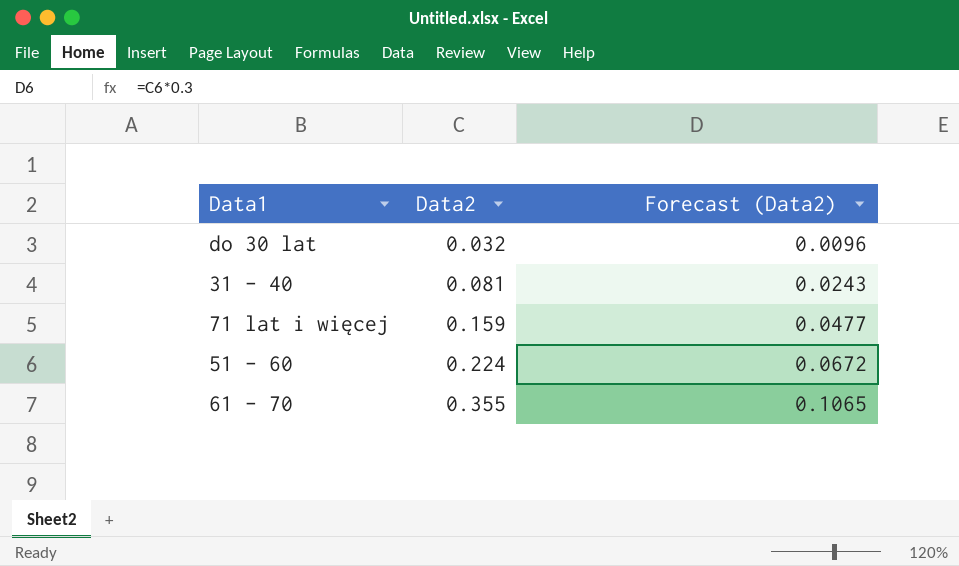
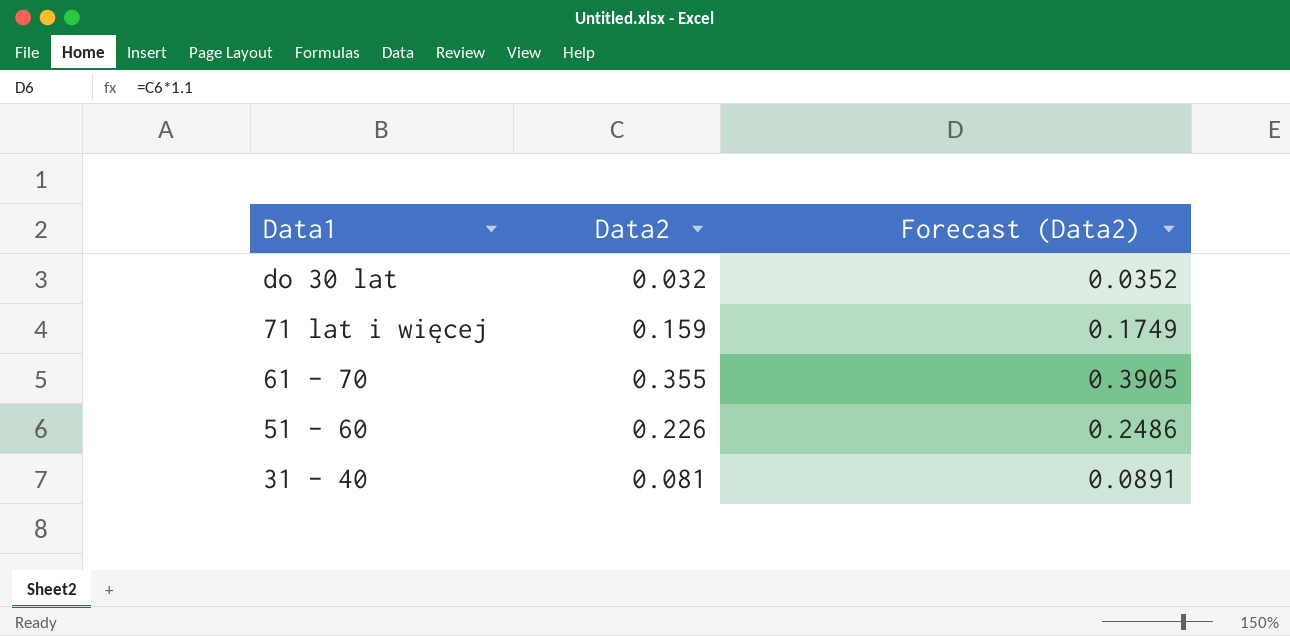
row order: Data2 ascending -> Data1 descending
column Forecast (Data2) | formula: [Data2] * 0.3 -> [Data2] * 1.1
51 - 60 | Data2: 0.224 -> 0.226

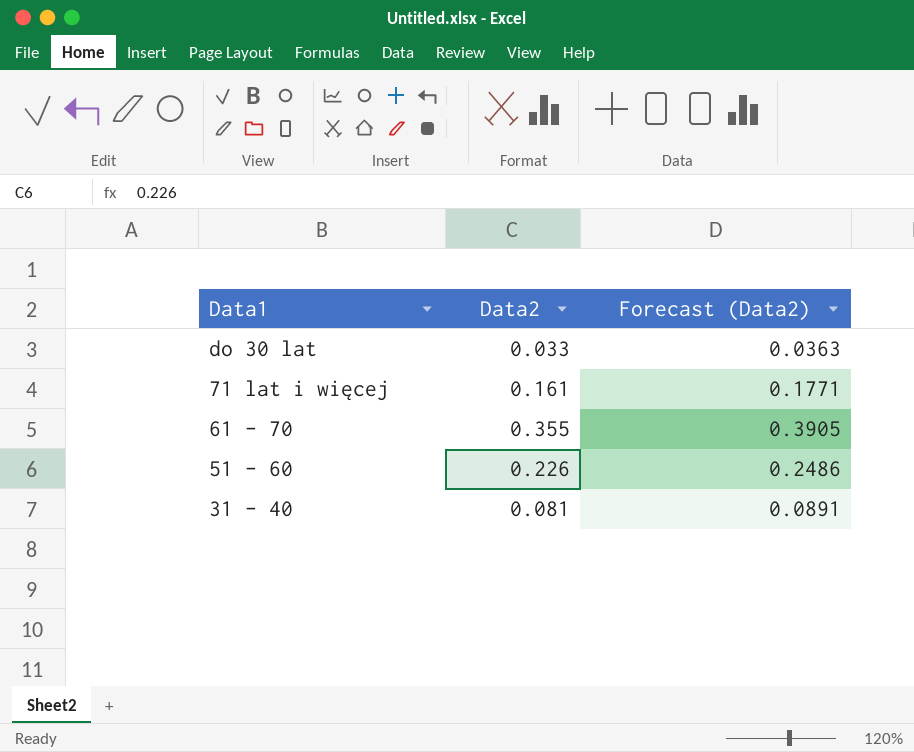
do 30 lat | Data2: 0.032 -> 0.033
do 30 lat | Forecast (Data2): 0.0352 -> 0.0363
71 lat i więcej | Data2: 0.159 -> 0.161
71 lat i więcej | Forecast (Data2): 0.1749 -> 0.1771

